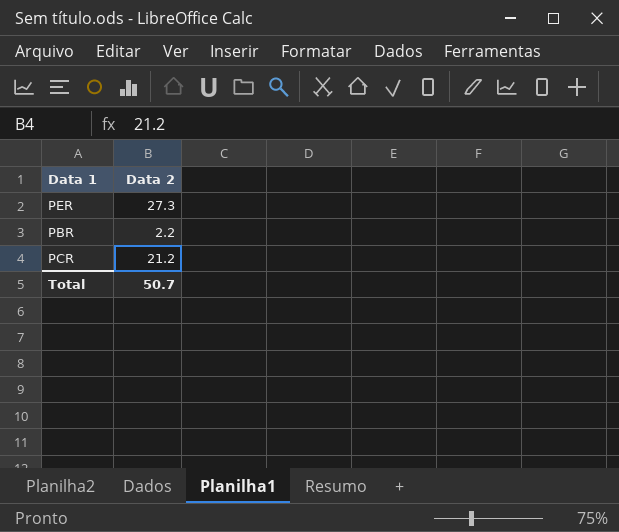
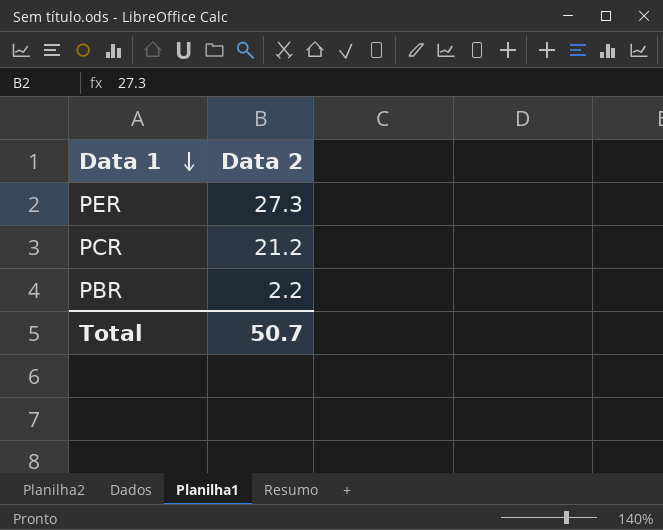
row order: none -> Data 1 descending

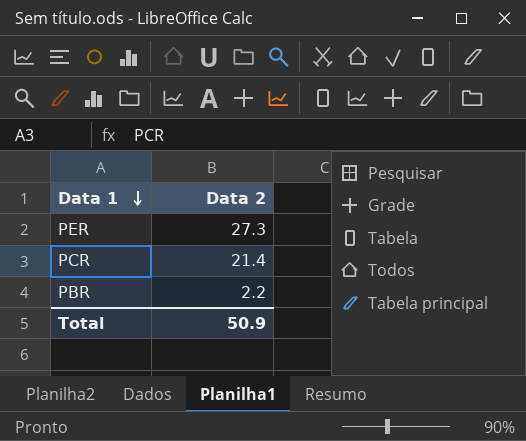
PCR | Data 2: 21.2 -> 21.4
Total | Data 2: 50.7 -> 50.9

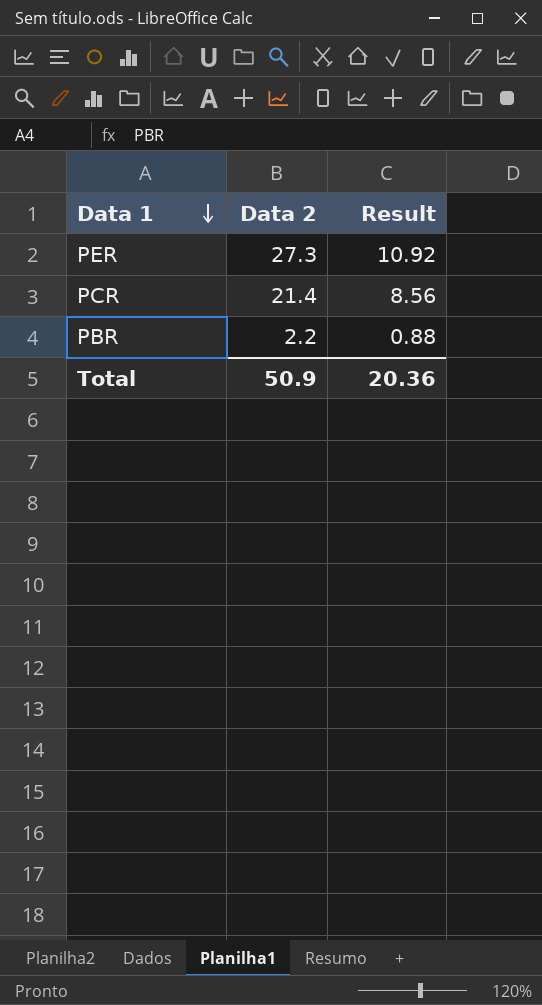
column Result | formula: none -> [Data 2] * 0.4

